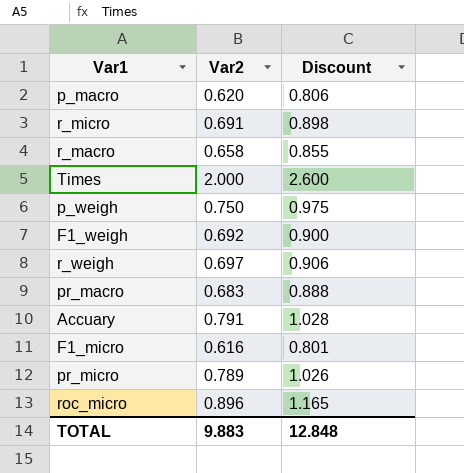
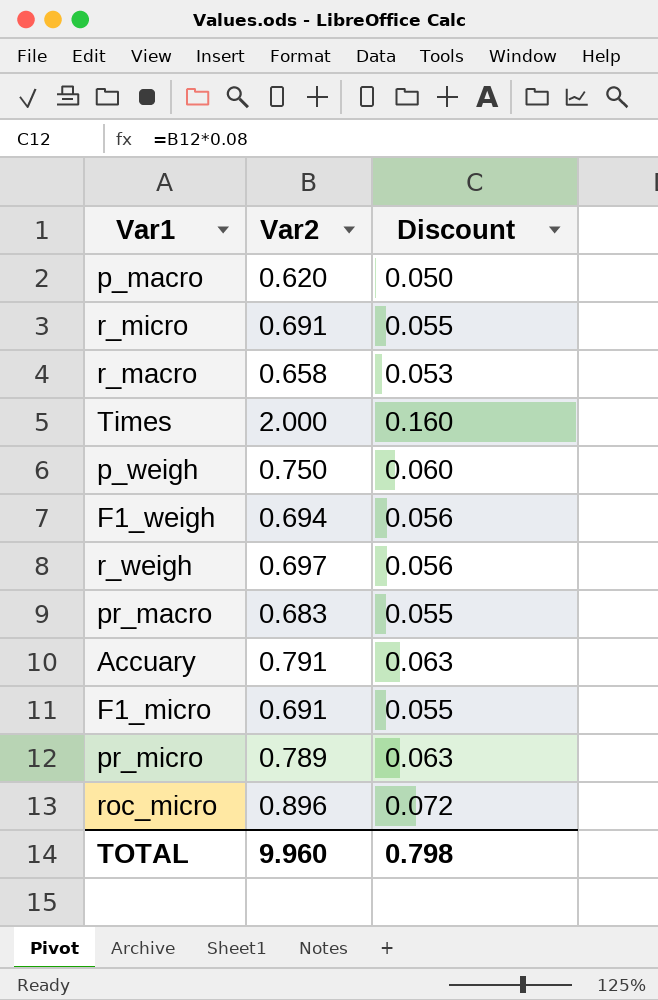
column Discount | formula: [Var2] * 1.3 -> [Var2] * 0.08
F1_weigh | Var2: 0.692 -> 0.694
F1_micro | Var2: 0.616 -> 0.691
TOTAL | Var2: 9.883 -> 9.960
TOTAL | Discount: 12.848 -> 0.798

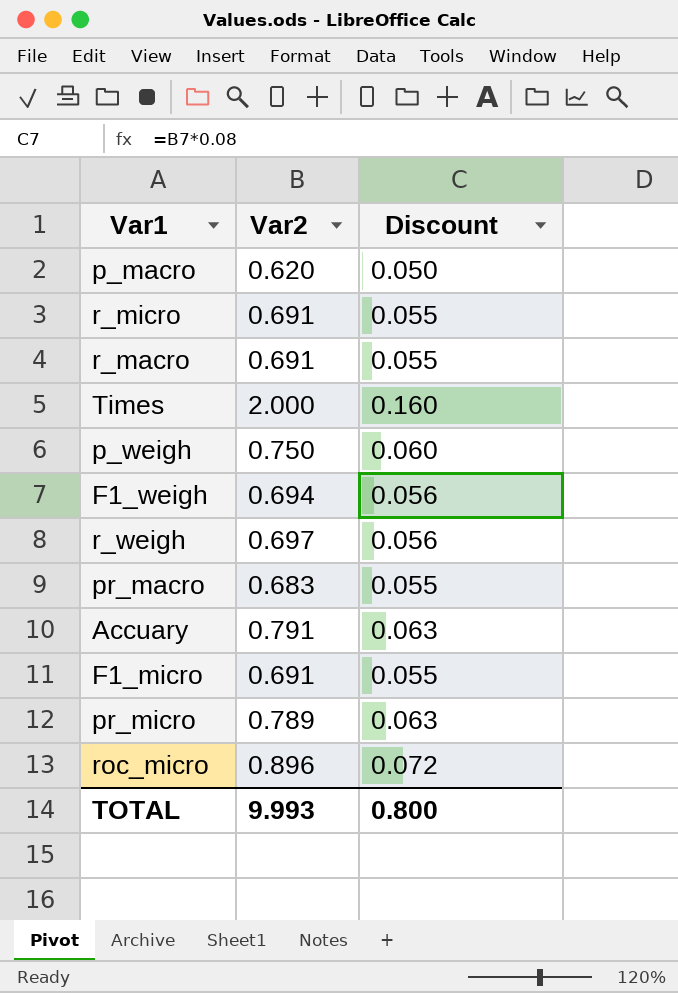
r_macro | Var2: 0.658 -> 0.691
r_macro | Discount: 0.053 -> 0.055
TOTAL | Var2: 9.960 -> 9.993
TOTAL | Discount: 0.798 -> 0.800

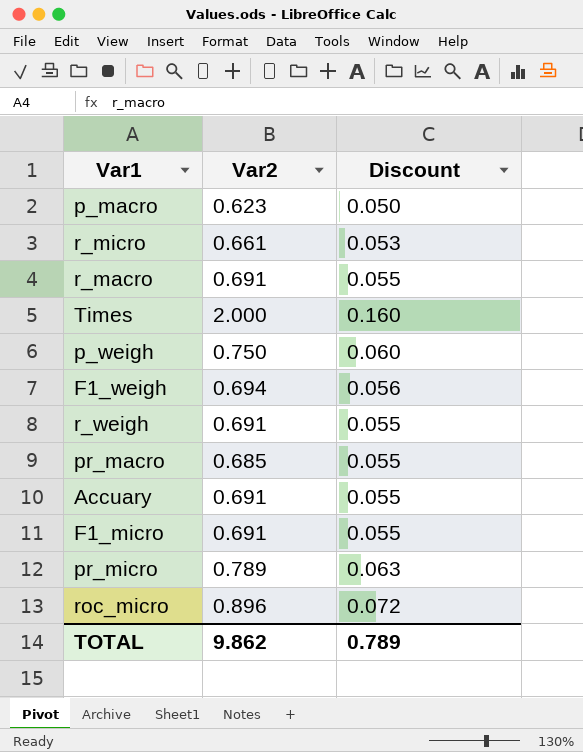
p_macro | Var2: 0.620 -> 0.623
r_micro | Var2: 0.691 -> 0.661
r_micro | Discount: 0.055 -> 0.053
r_weigh | Var2: 0.697 -> 0.691
r_weigh | Discount: 0.056 -> 0.055
pr_macro | Var2: 0.683 -> 0.685
Accuary | Var2: 0.791 -> 0.691
Accuary | Discount: 0.063 -> 0.055
TOTAL | Var2: 9.993 -> 9.862
TOTAL | Discount: 0.800 -> 0.789

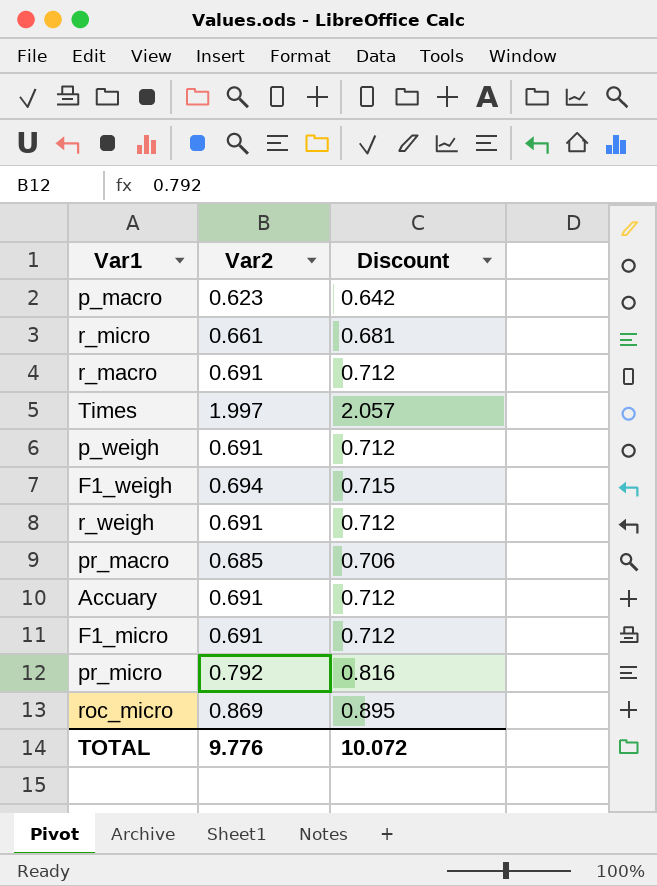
column Discount | formula: [Var2] * 0.08 -> [Var2] * 1.03
Times | Var2: 2.000 -> 1.997
p_weigh | Var2: 0.750 -> 0.691
pr_micro | Var2: 0.789 -> 0.792
roc_micro | Var2: 0.896 -> 0.869
TOTAL | Var2: 9.862 -> 9.776
TOTAL | Discount: 0.789 -> 10.072

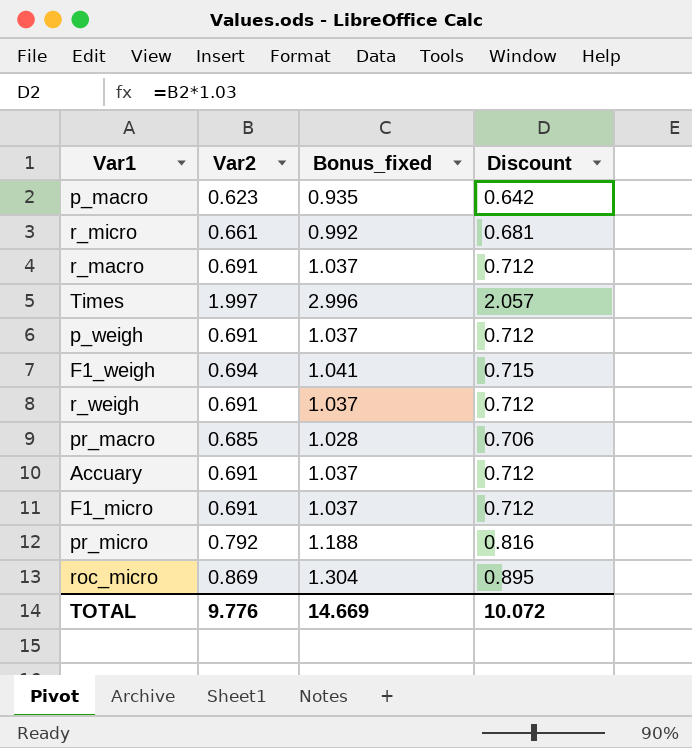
column Bonus_fixed | formula: none -> [Var2] * 1.5

